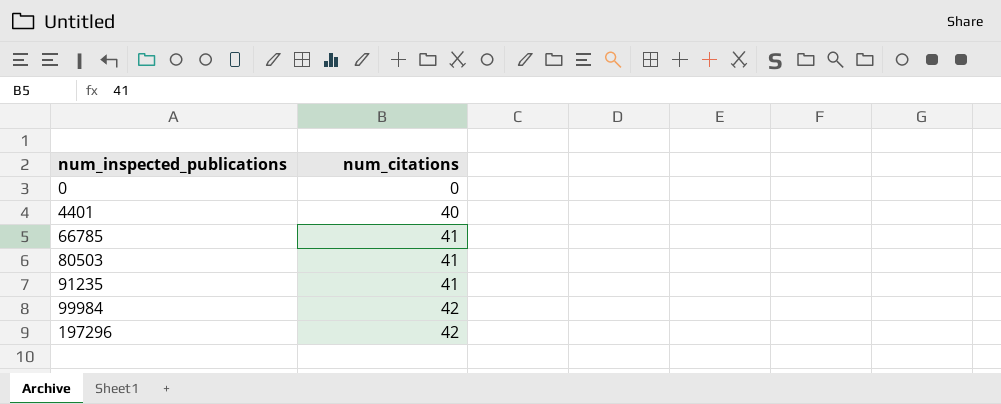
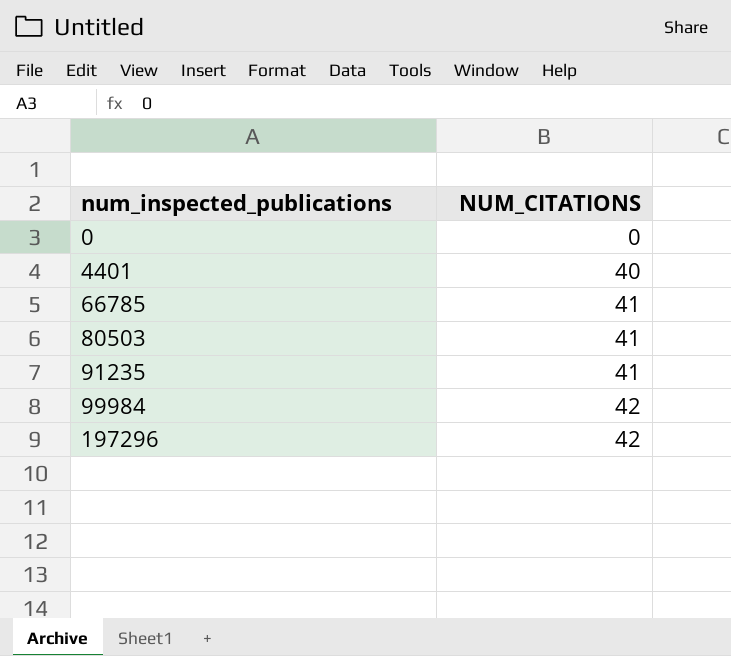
column name: num_citations -> NUM_CITATIONS

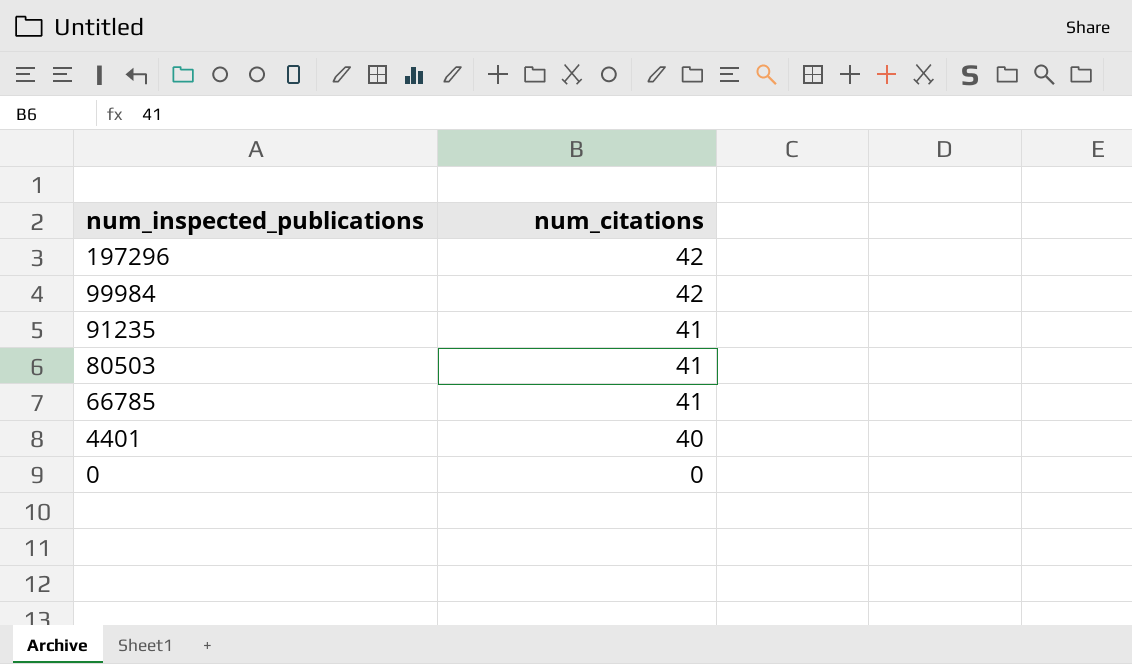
row order: num_inspected_publications ascending -> num_inspected_publications descending
column name: NUM_CITATIONS -> num_citations

